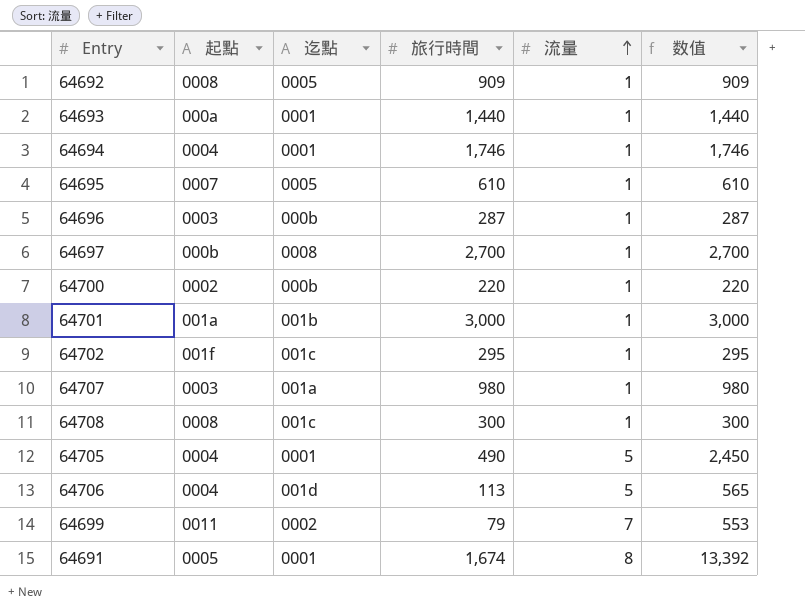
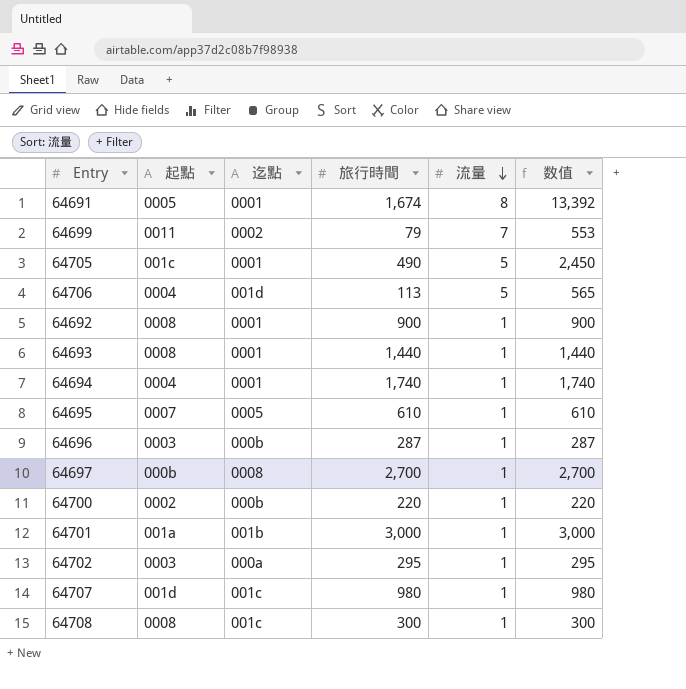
row order: 流量 ascending -> 流量 descending
64705 | 起點: 0004 -> 001c
64692 | 迄點: 0005 -> 0001
64692 | 旅行時間: 909 -> 900
64692 | 数值: 909 -> 900
64693 | 起點: 000a -> 0008
64694 | 旅行時間: 1,746 -> 1,740
64694 | 数值: 1,746 -> 1,740
64702 | 起點: 001f -> 0003
64702 | 迄點: 001c -> 000a
64707 | 起點: 0003 -> 001d
64707 | 迄點: 001a -> 001c

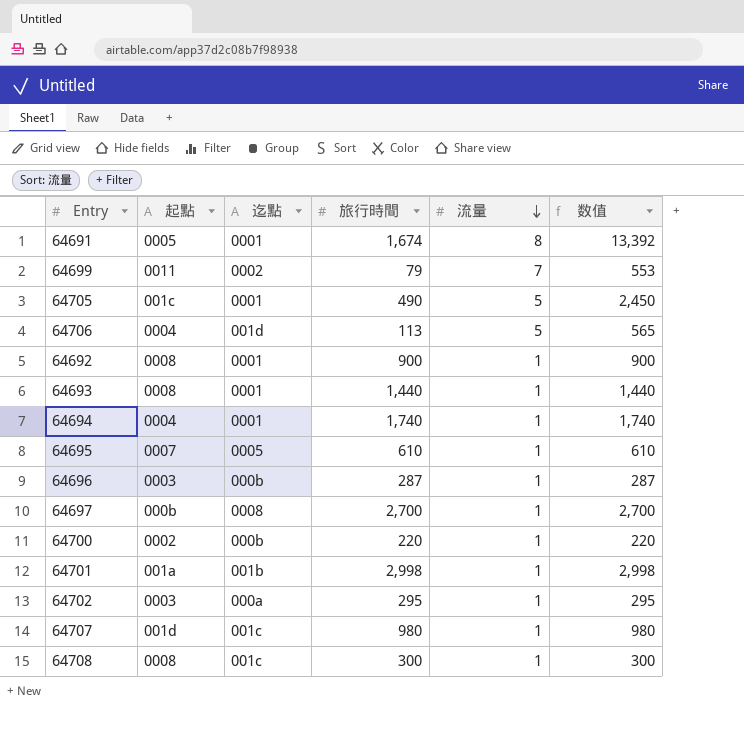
64701 | 旅行時間: 3,000 -> 2,998
64701 | 数值: 3,000 -> 2,998

